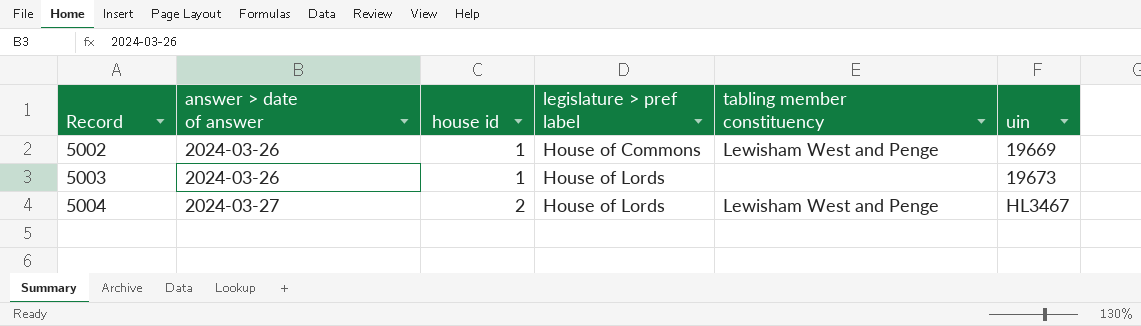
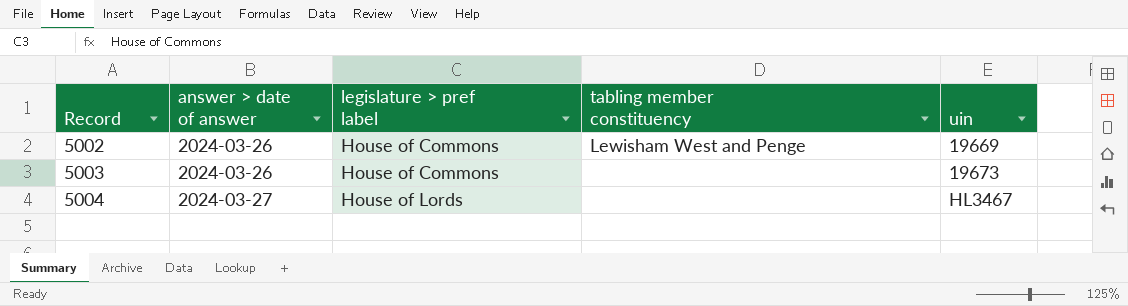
column house id | position: 3 -> none
5003 | legislature > pref label: House of Lords -> House of Commons
5004 | tabling member constituency: Lewisham West and Penge -> none

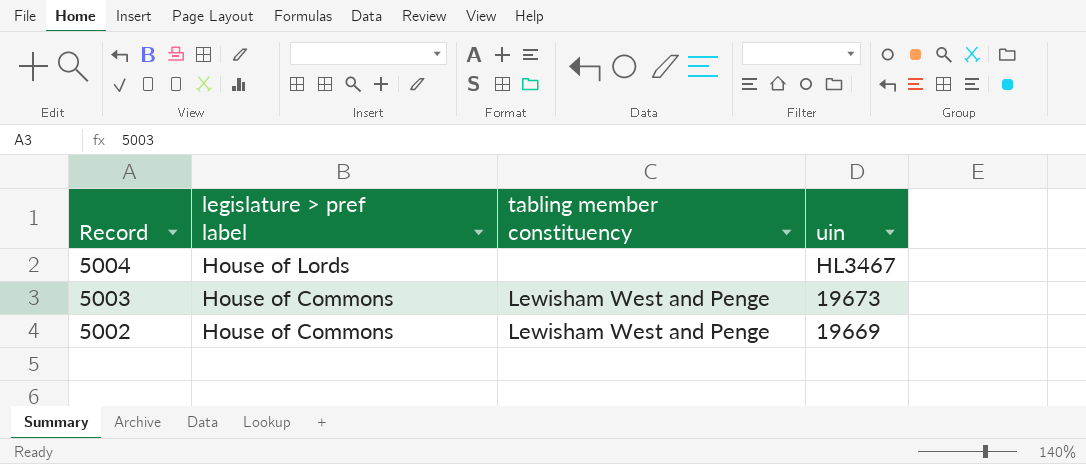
row order: Record ascending -> Record descending
column answer > date of answer | position: 2 -> none
5003 | tabling member constituency: none -> Lewisham West and Penge

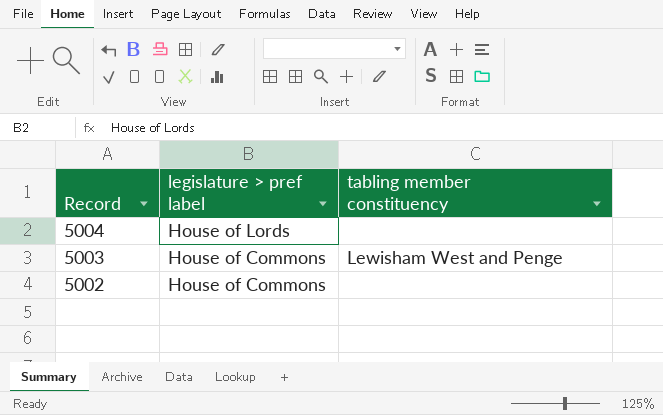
column uin | position: 4 -> none
5002 | tabling member constituency: Lewisham West and Penge -> none

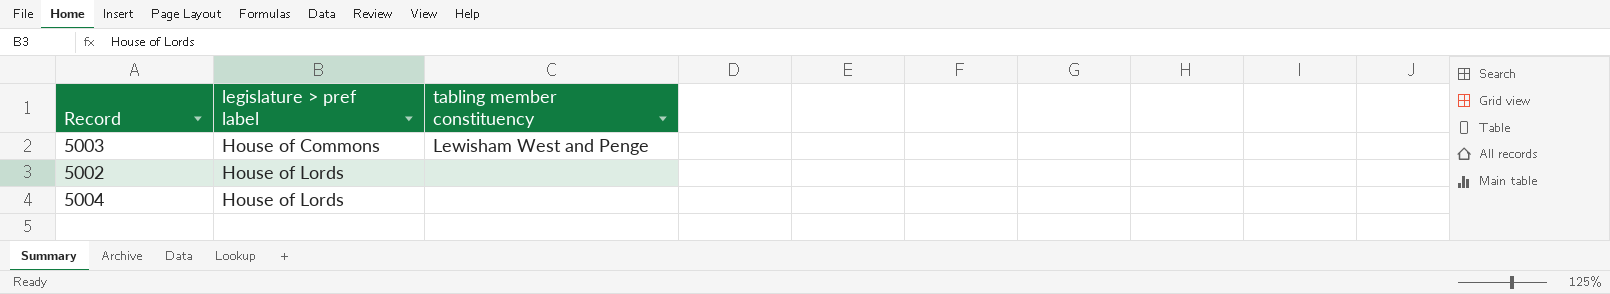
row order: Record descending -> legislature > pref label ascending
5002 | legislature > pref label: House of Commons -> House of Lords

